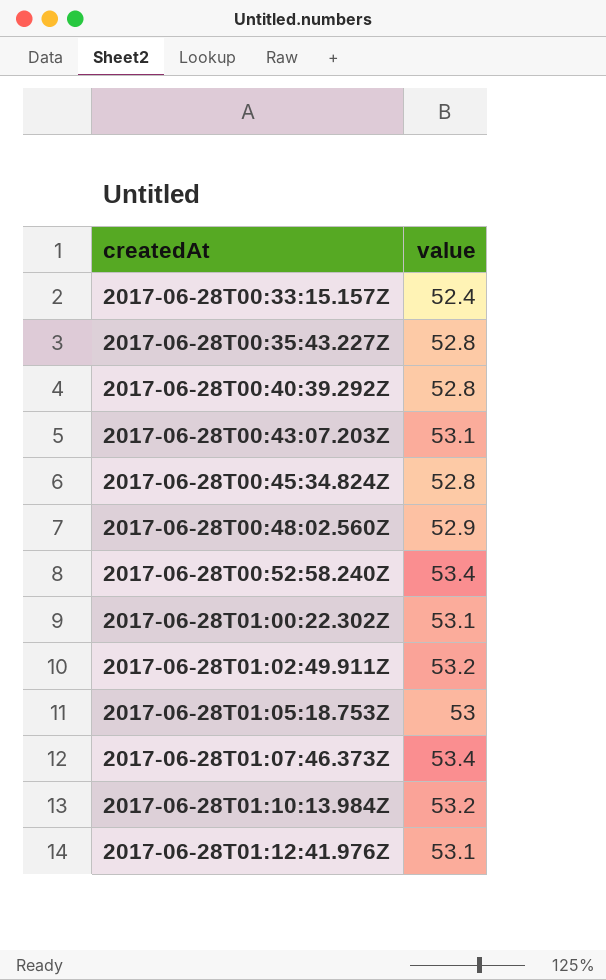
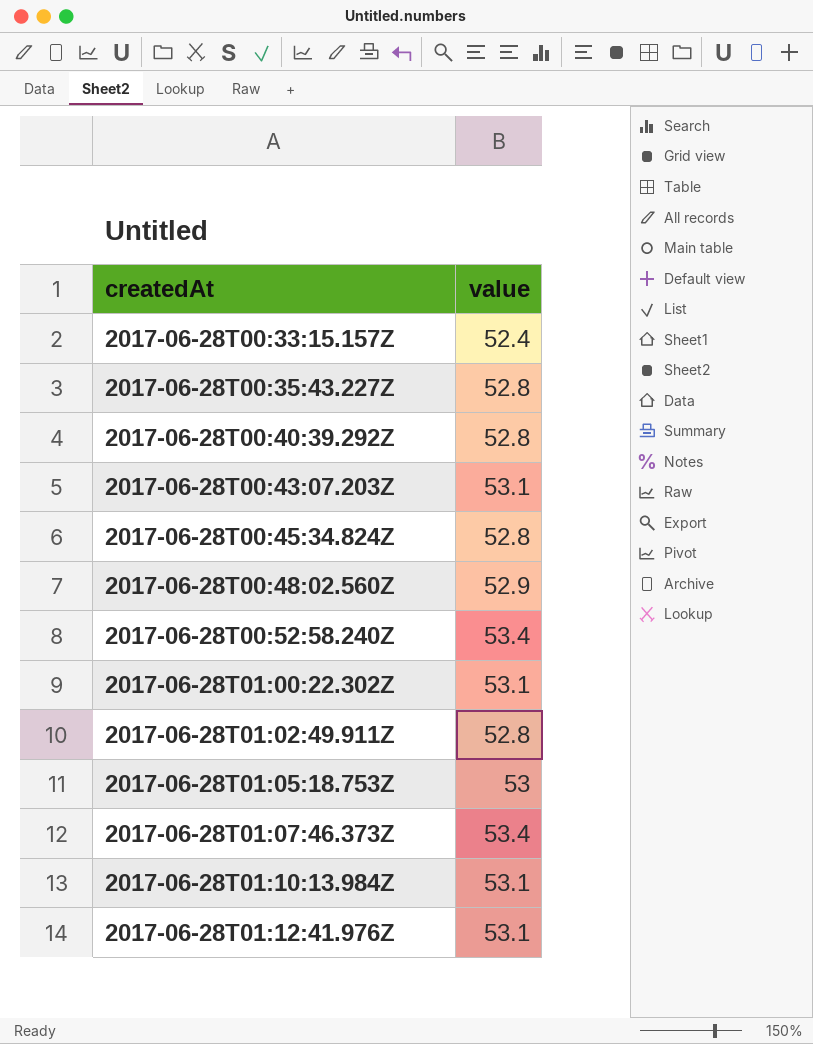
2017-06-28T01:02:49.911Z | value: 53.2 -> 52.8
2017-06-28T01:10:13.984Z | value: 53.2 -> 53.1

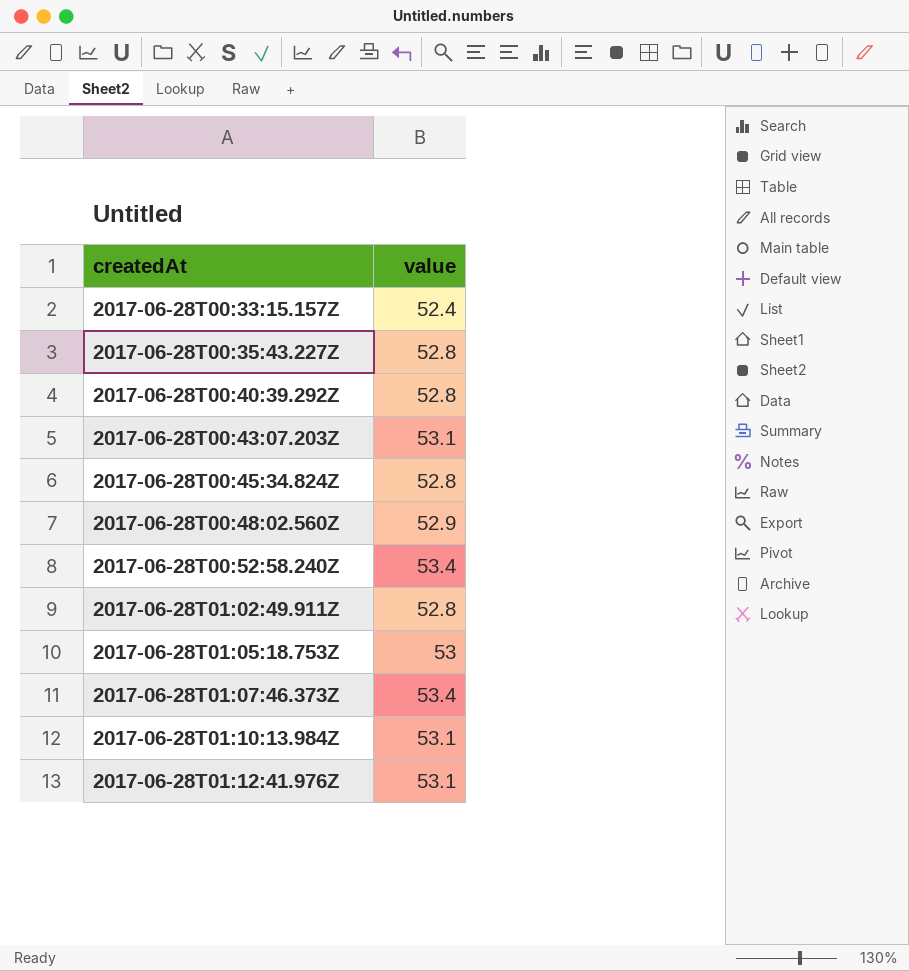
row 2017-06-28T01:00:22.302Z: 53.1 -> none

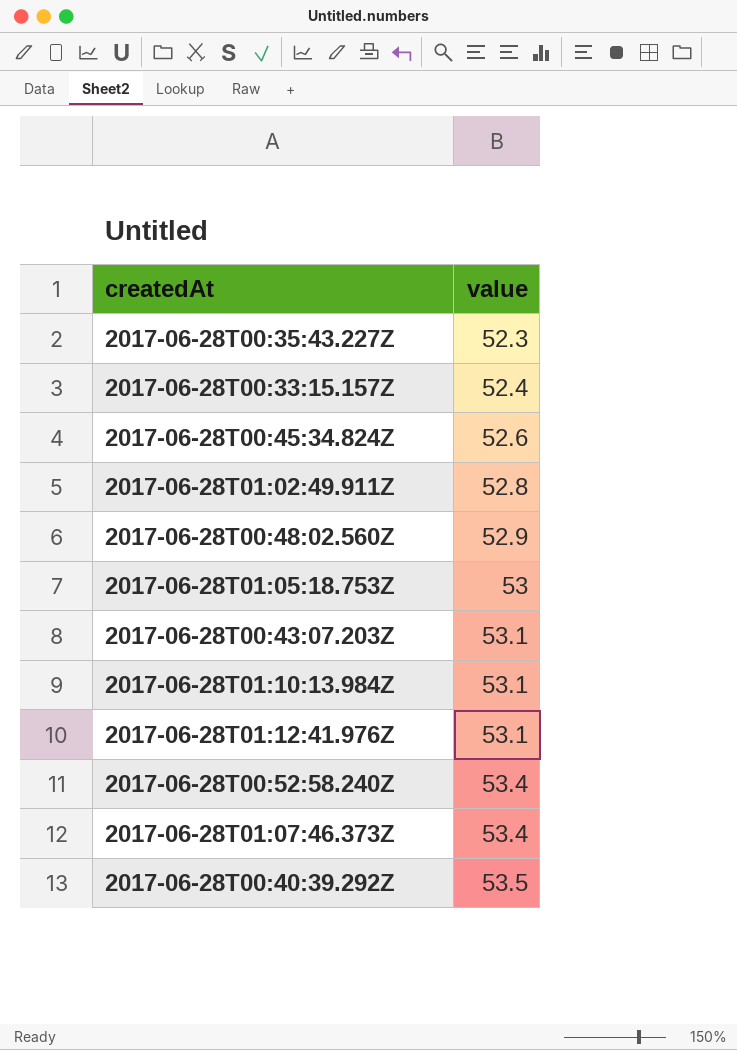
row order: createdAt ascending -> value ascending
2017-06-28T00:35:43.227Z | value: 52.8 -> 52.3
2017-06-28T00:45:34.824Z | value: 52.8 -> 52.6
2017-06-28T00:40:39.292Z | value: 52.8 -> 53.5

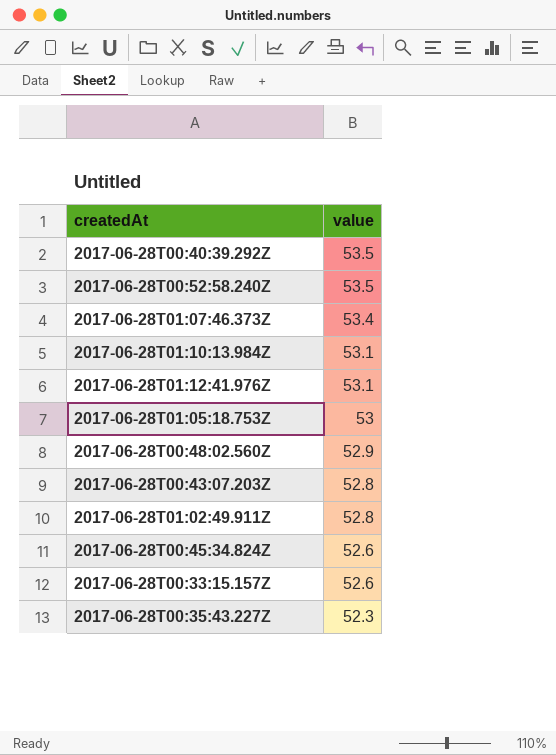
row order: value ascending -> value descending
2017-06-28T00:52:58.240Z | value: 53.4 -> 53.5
2017-06-28T00:43:07.203Z | value: 53.1 -> 52.8
2017-06-28T00:33:15.157Z | value: 52.4 -> 52.6

